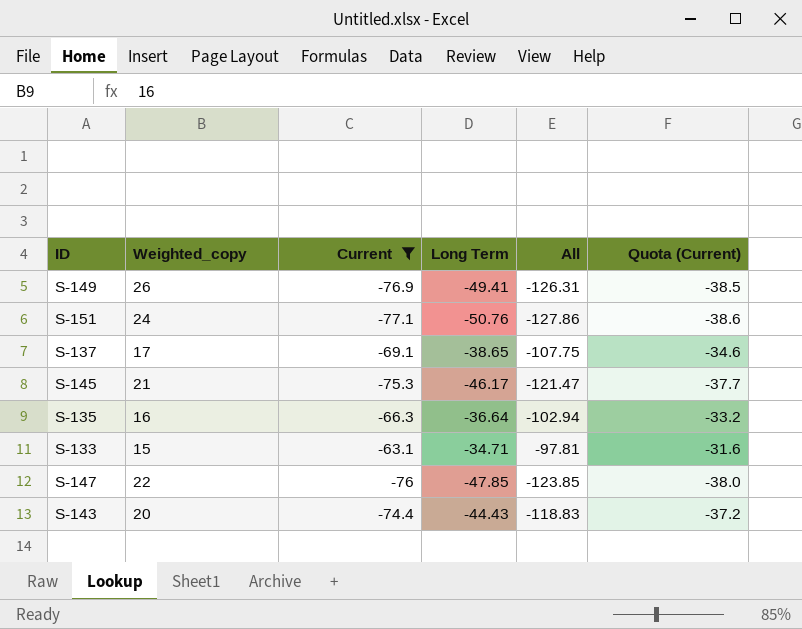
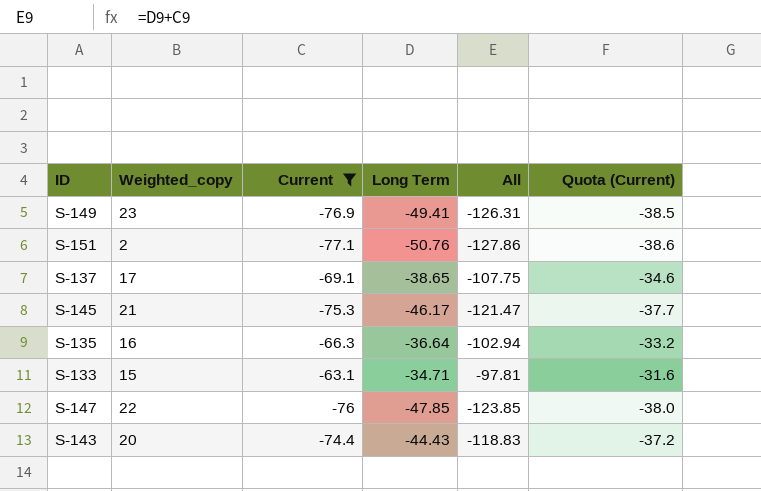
S-149 | Weighted_copy: 26 -> 23
S-151 | Weighted_copy: 24 -> 2

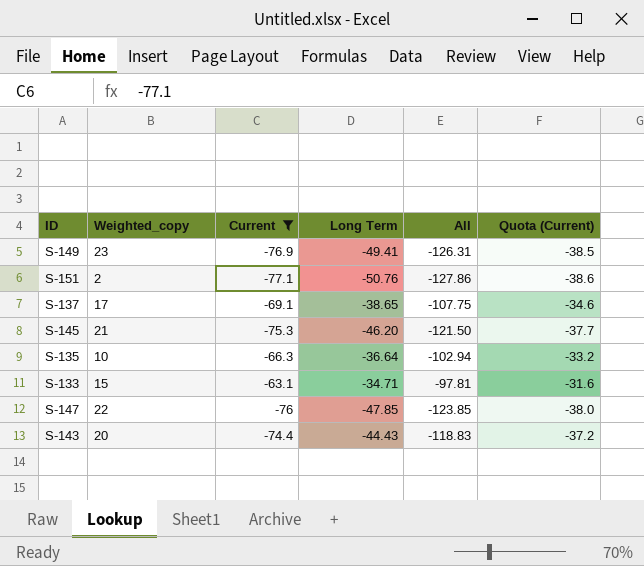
S-145 | Long Term: -46.17 -> -46.20
S-145 | All: -121.47 -> -121.50
S-135 | Weighted_copy: 16 -> 10

